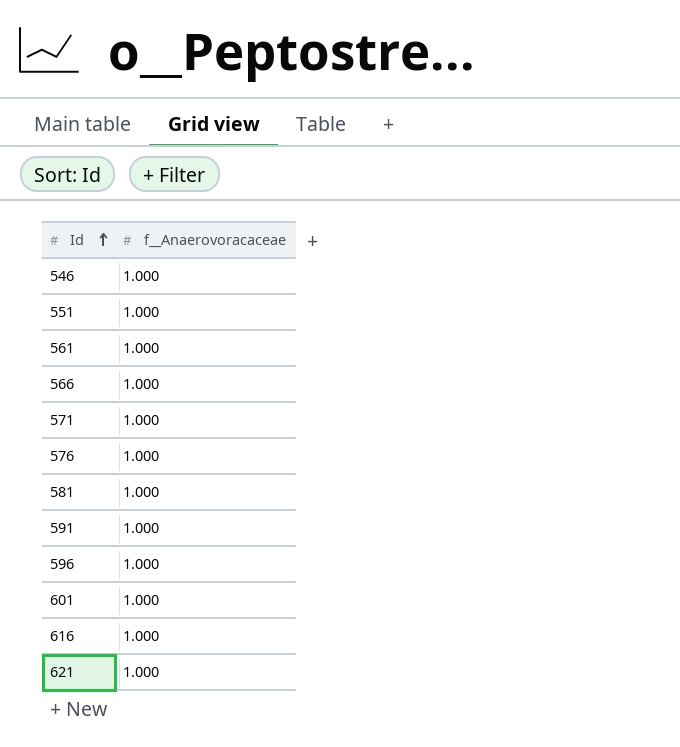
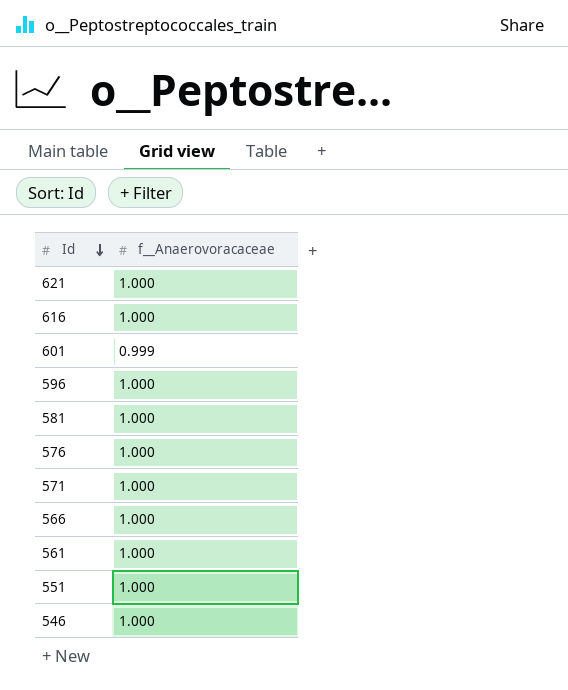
row order: Id ascending -> Id descending
row 591: 1.000 -> none
601 | f__Anaerovoracaceae: 1.000 -> 0.999

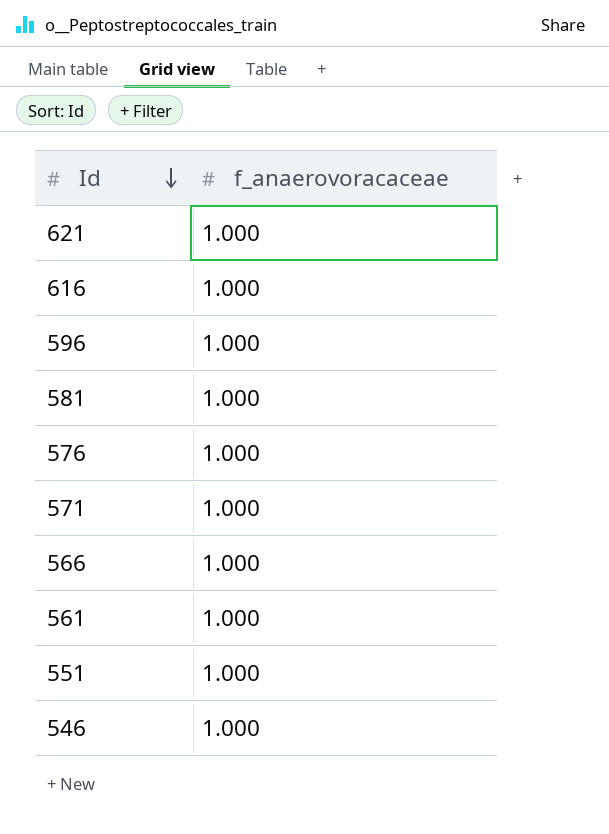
column name: f__Anaerovoracaceae -> f_anaerovoracaceae
row 601: 0.999 -> none

